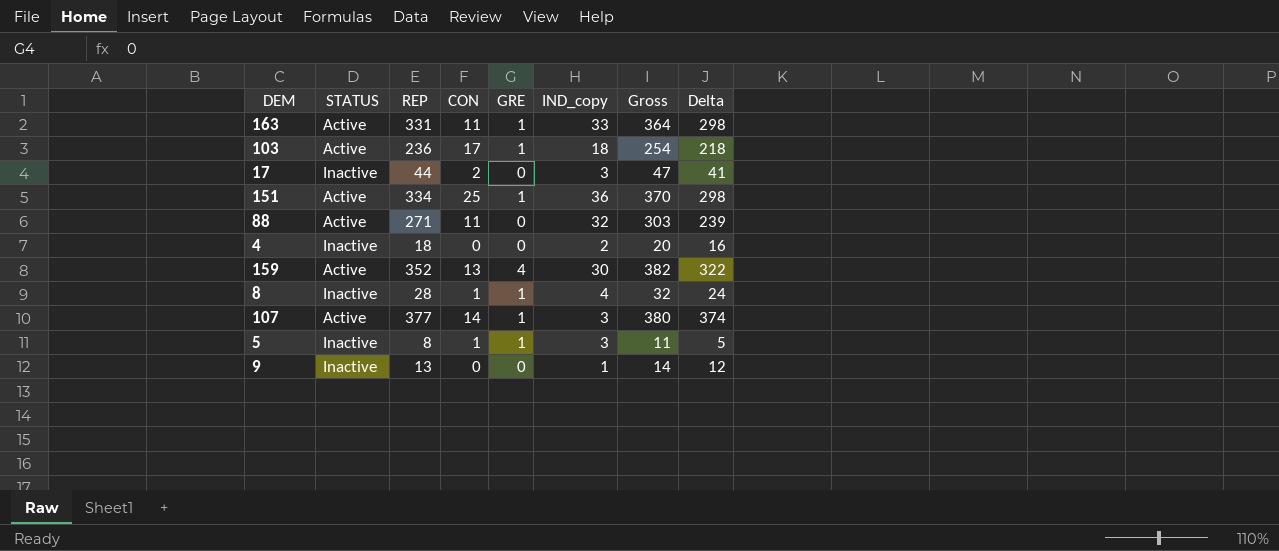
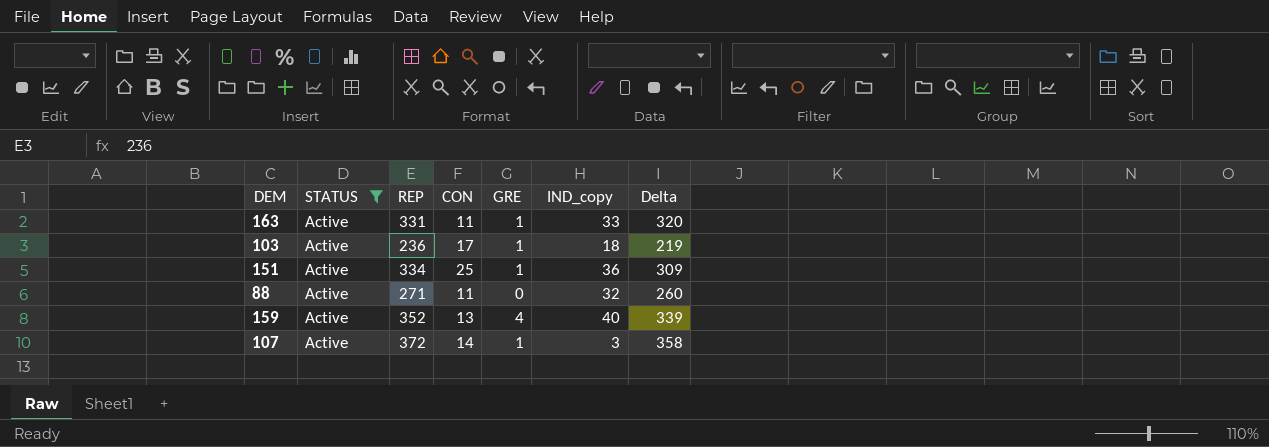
filter: none -> STATUS = Active
column Gross | formula: [REP] + [IND_copy] -> none
column Delta | formula: [REP] - [IND_copy] -> [REP] - [CON]
159 | IND_copy: 30 -> 40
107 | REP: 377 -> 372

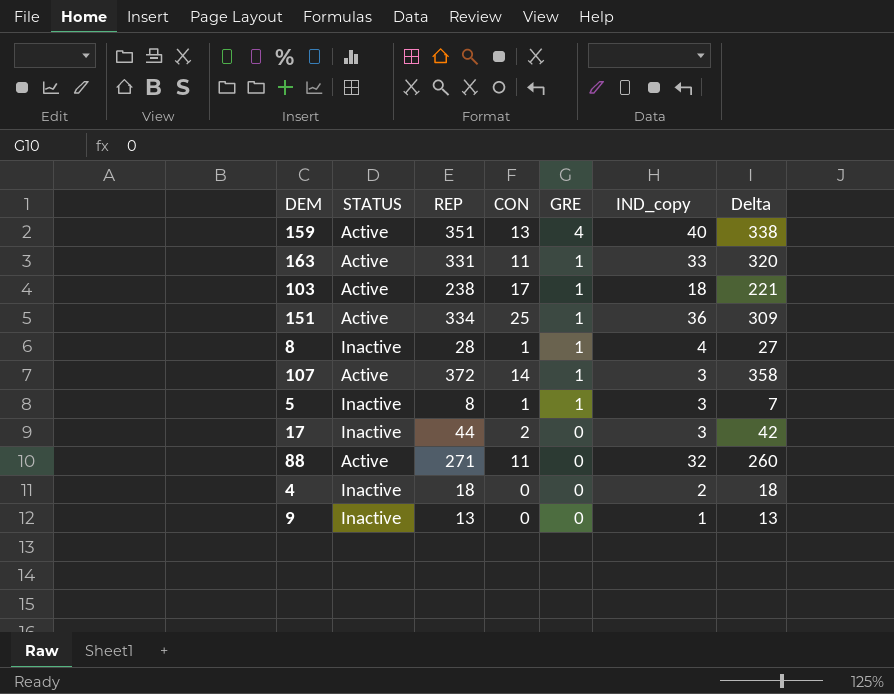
filter: STATUS = Active -> none
row order: none -> GRE descending
159 | REP: 352 -> 351
159 | Delta: 339 -> 338
103 | REP: 236 -> 238
103 | Delta: 219 -> 221

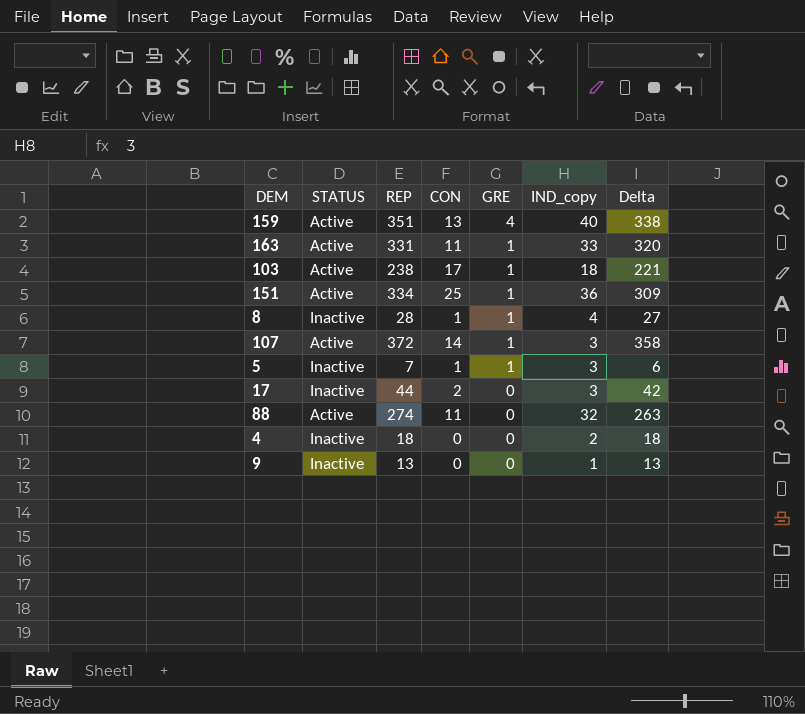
5 | REP: 8 -> 7
5 | Delta: 7 -> 6
88 | REP: 271 -> 274
88 | Delta: 260 -> 263

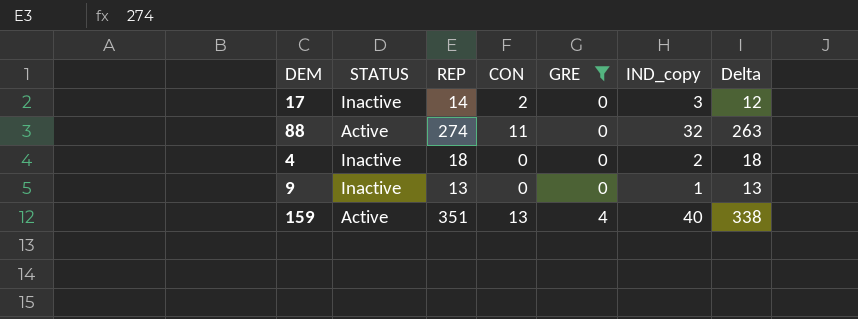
filter: none -> GRE != 1
row order: GRE descending -> GRE ascending
17 | REP: 44 -> 14
17 | Delta: 42 -> 12

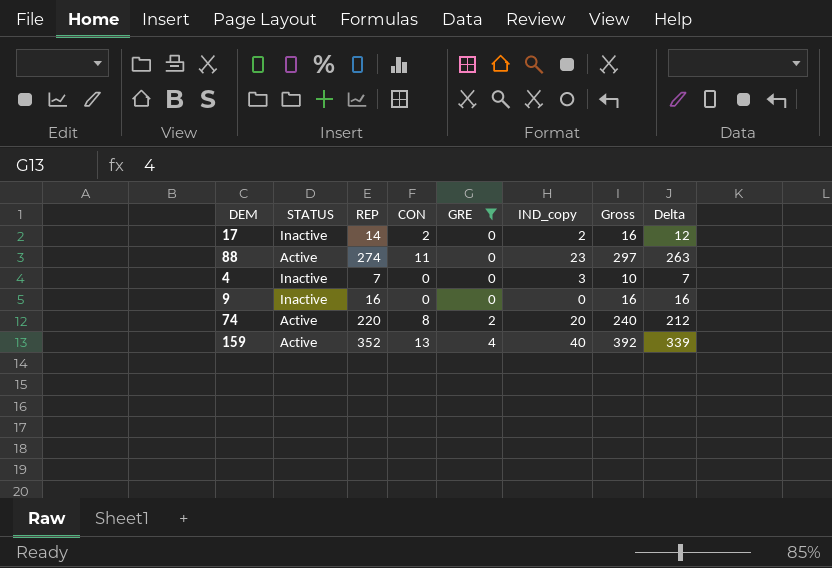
column Gross | formula: none -> [REP] + [IND_copy]
17 | IND_copy: 3 -> 2
88 | IND_copy: 32 -> 23
4 | REP: 18 -> 7
4 | IND_copy: 2 -> 3
4 | Delta: 18 -> 7
9 | REP: 13 -> 16
9 | IND_copy: 1 -> 0
9 | Delta: 13 -> 16
row 74: none -> Active | 220 | 8 | 2 | 20 | 240 | 212
159 | REP: 351 -> 352
159 | Delta: 338 -> 339

